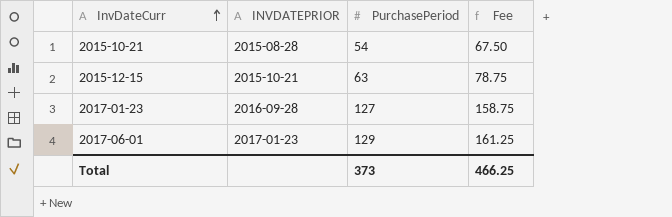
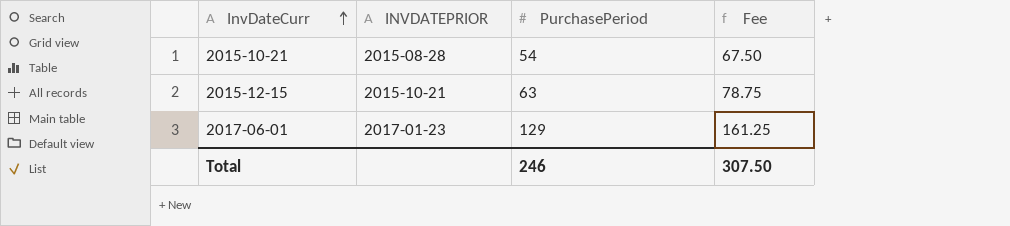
row 2017-01-23: 2016-09-28 | 127 | 158.75 -> none
Total | PurchasePeriod: 373 -> 246
Total | Fee: 466.25 -> 307.50

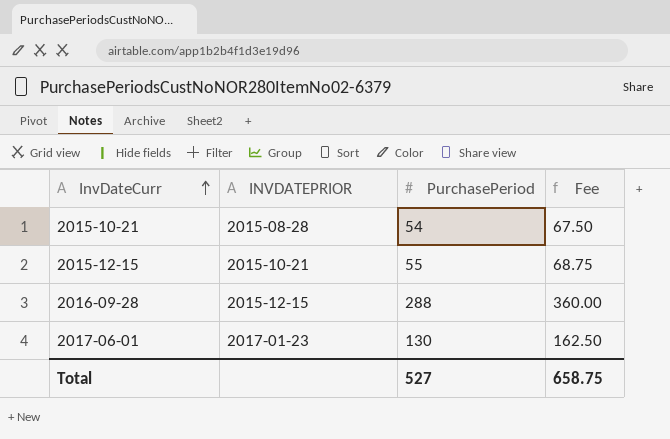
2015-12-15 | PurchasePeriod: 63 -> 55
2015-12-15 | Fee: 78.75 -> 68.75
row 2016-09-28: none -> 2015-12-15 | 288 | 360.00
2017-06-01 | PurchasePeriod: 129 -> 130
2017-06-01 | Fee: 161.25 -> 162.50
Total | PurchasePeriod: 246 -> 527
Total | Fee: 307.50 -> 658.75

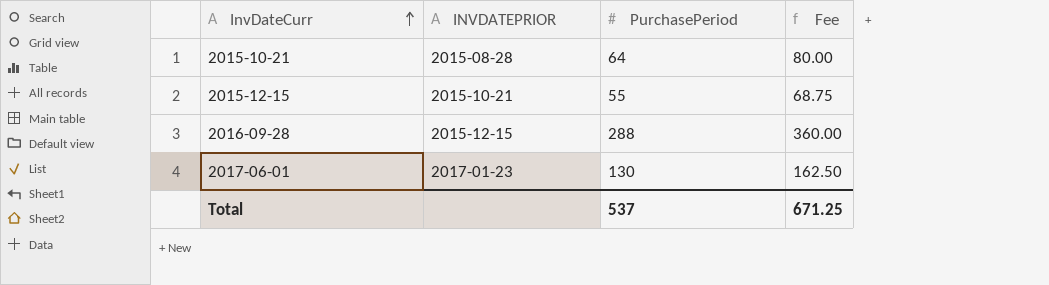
2015-10-21 | PurchasePeriod: 54 -> 64
2015-10-21 | Fee: 67.50 -> 80.00
Total | PurchasePeriod: 527 -> 537
Total | Fee: 658.75 -> 671.25

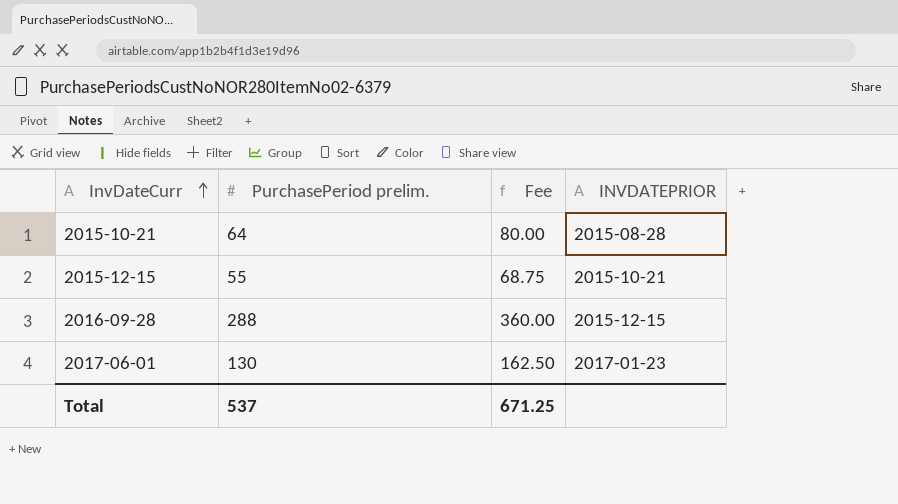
column name: PurchasePeriod -> PurchasePeriod prelim.
column INVDATEPRIOR | position: 2 -> 4

